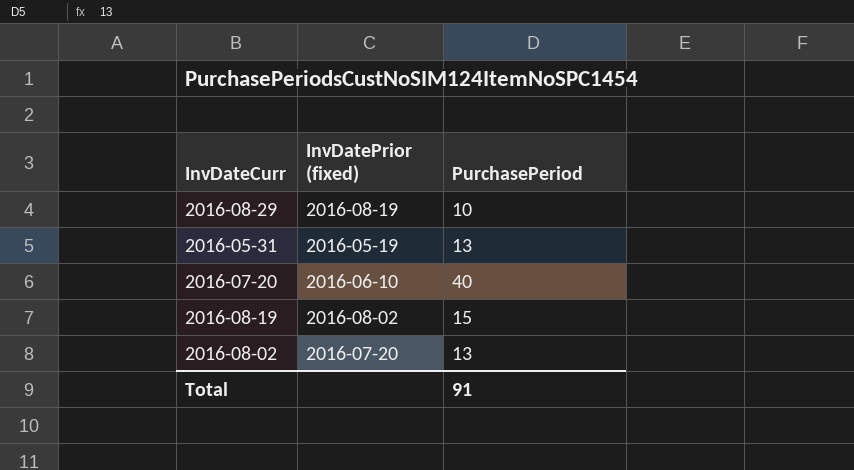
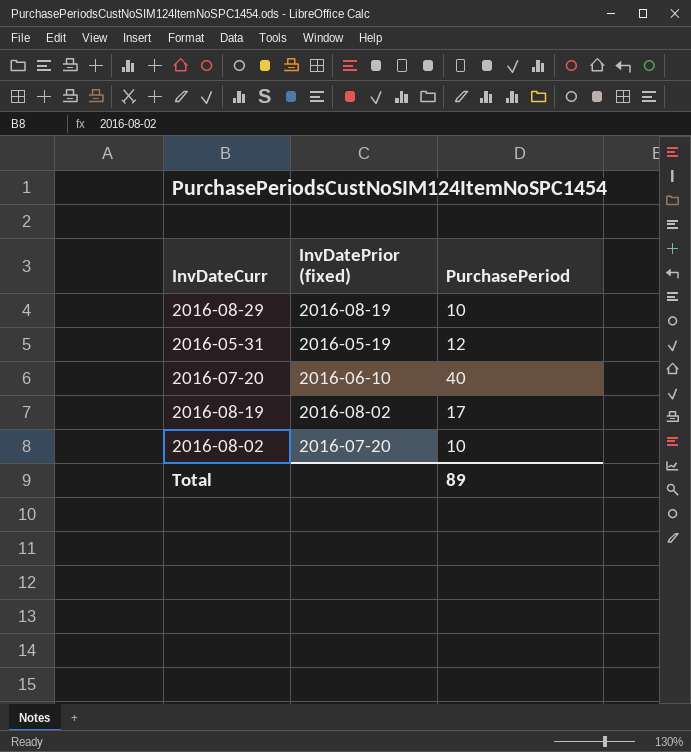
2016-05-31 | PurchasePeriod: 13 -> 12
2016-08-19 | PurchasePeriod: 15 -> 17
2016-08-02 | PurchasePeriod: 13 -> 10
Total | PurchasePeriod: 91 -> 89

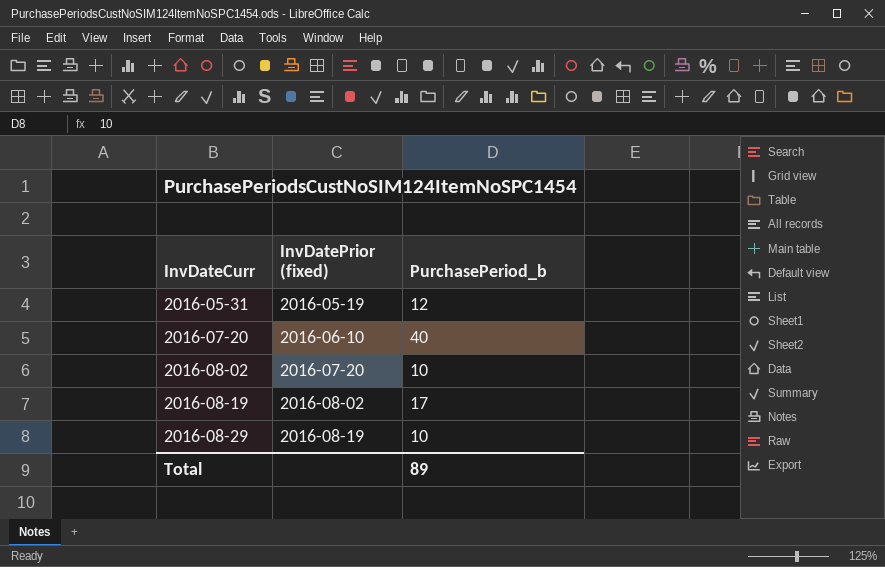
row order: none -> InvDateCurr ascending
column name: PurchasePeriod -> PurchasePeriod_b

